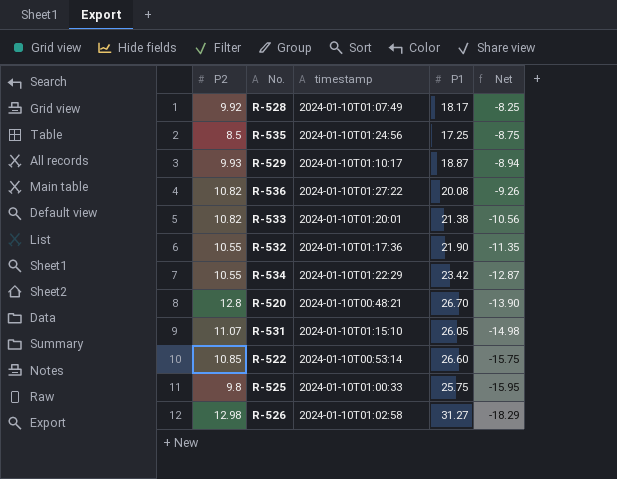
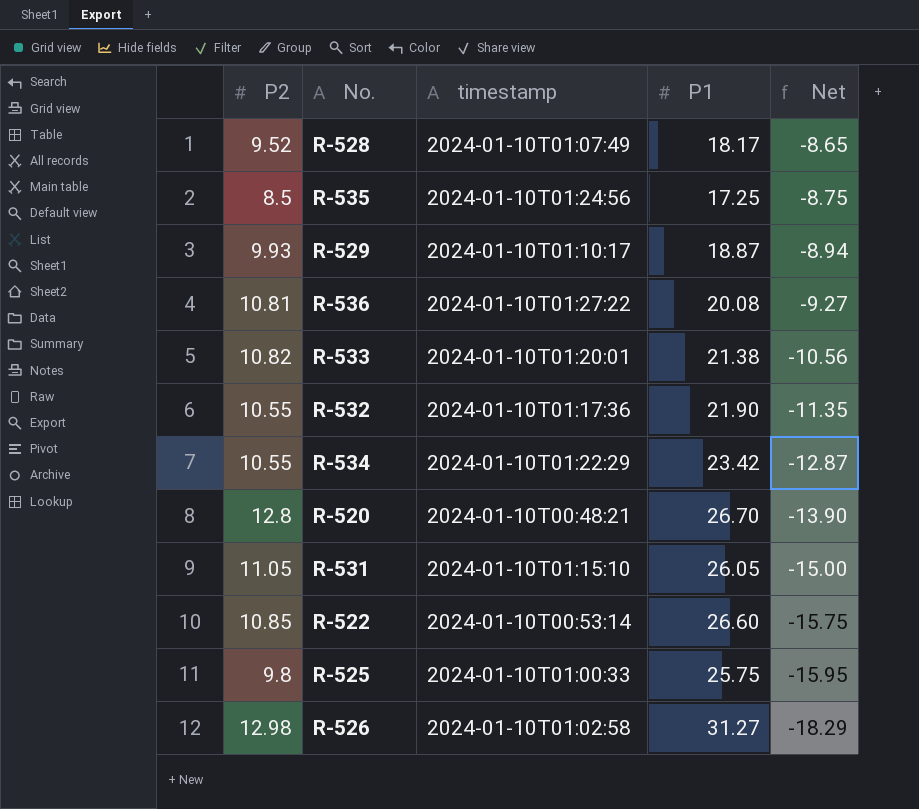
R-528 | P2: 9.92 -> 9.52
R-528 | Net: -8.25 -> -8.65
R-536 | P2: 10.82 -> 10.81
R-536 | Net: -9.26 -> -9.27
R-531 | P2: 11.07 -> 11.05
R-531 | Net: -14.98 -> -15.00

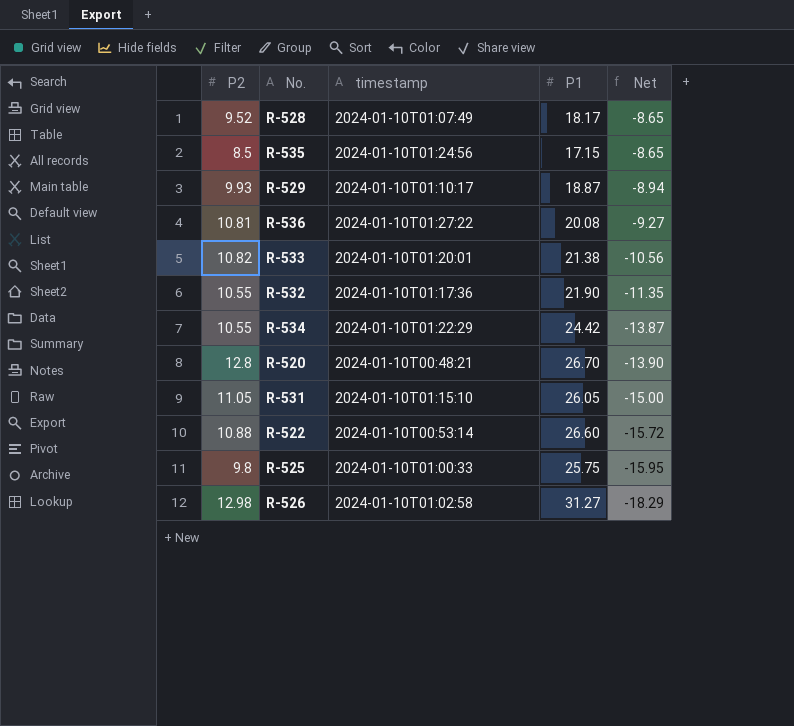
R-535 | P1: 17.25 -> 17.15
R-535 | Net: -8.75 -> -8.65
R-534 | P1: 23.42 -> 24.42
R-534 | Net: -12.87 -> -13.87
R-522 | P2: 10.85 -> 10.88
R-522 | Net: -15.75 -> -15.72

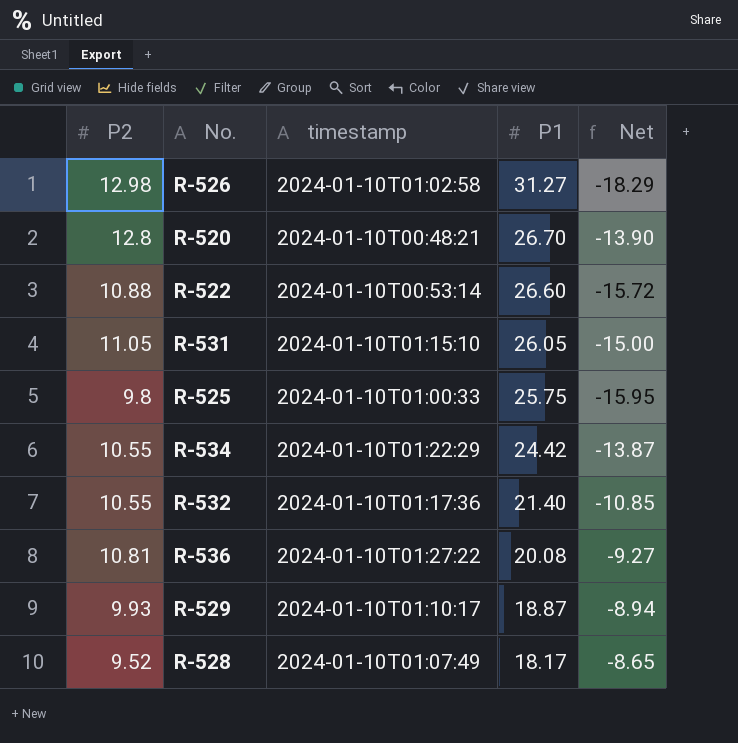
row order: Net descending -> P1 descending
row R-535: 8.5 | 2024-01-10T01:24:56 | 17.15 | -8.65 -> none
row R-533: 10.82 | 2024-01-10T01:20:01 | 21.38 | -10.56 -> none
R-532 | P1: 21.90 -> 21.40
R-532 | Net: -11.35 -> -10.85

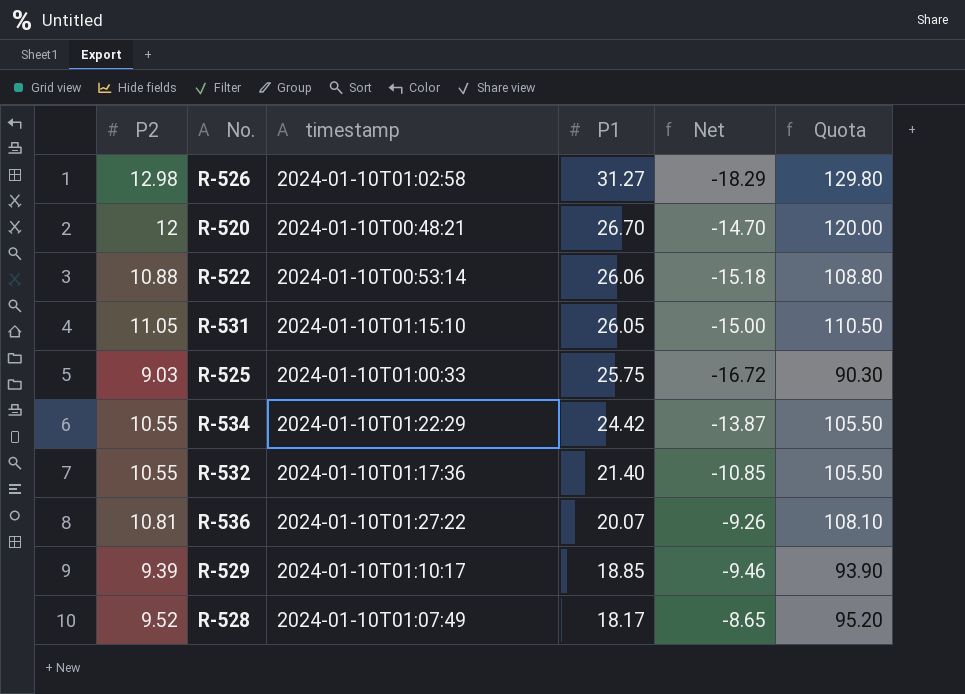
column Quota | formula: none -> [P2] * 10
R-520 | P2: 12.8 -> 12
R-520 | Net: -13.90 -> -14.70
R-522 | P1: 26.60 -> 26.06
R-522 | Net: -15.72 -> -15.18
R-525 | P2: 9.8 -> 9.03
R-525 | Net: -15.95 -> -16.72
R-536 | P1: 20.08 -> 20.07
R-536 | Net: -9.27 -> -9.26
R-529 | P2: 9.93 -> 9.39
R-529 | P1: 18.87 -> 18.85
R-529 | Net: -8.94 -> -9.46

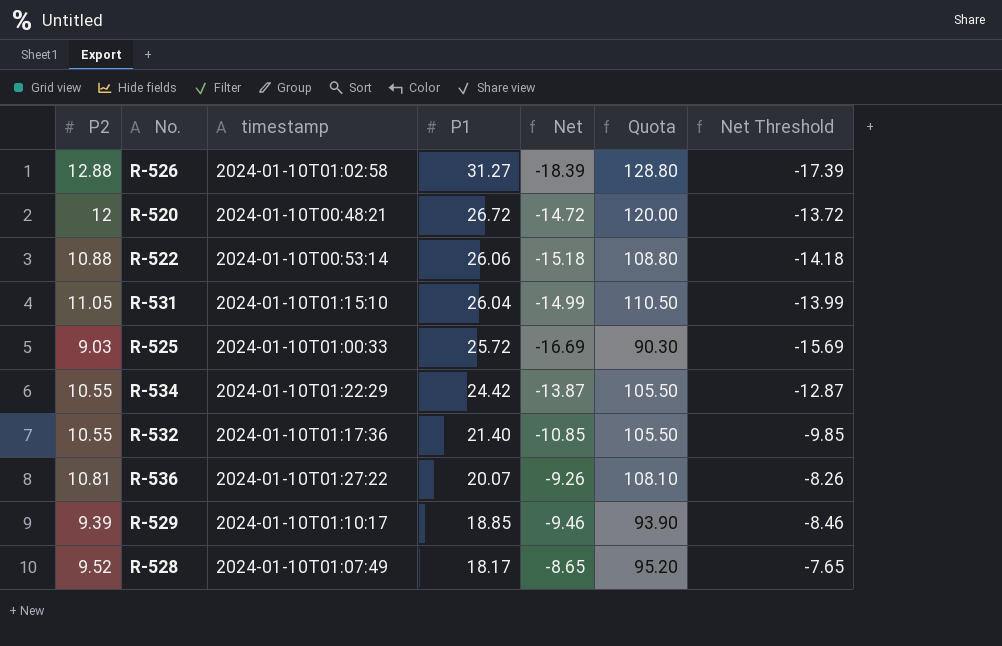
column Net Threshold | formula: none -> [Net] + 1
R-526 | P2: 12.98 -> 12.88
R-526 | Net: -18.29 -> -18.39
R-526 | Quota: 129.80 -> 128.80
R-520 | P1: 26.70 -> 26.72
R-520 | Net: -14.70 -> -14.72
R-531 | P1: 26.05 -> 26.04
R-531 | Net: -15.00 -> -14.99
R-525 | P1: 25.75 -> 25.72
R-525 | Net: -16.72 -> -16.69

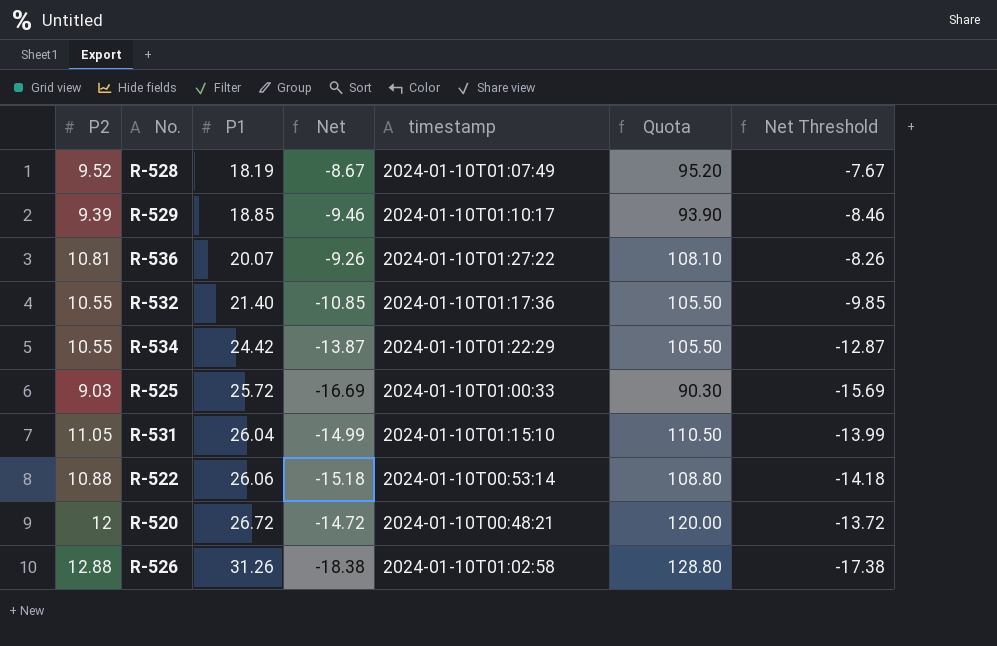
row order: P1 descending -> P1 ascending
column timestamp | position: 3 -> 5
R-528 | P1: 18.17 -> 18.19
R-528 | Net: -8.65 -> -8.67
R-528 | Net Threshold: -7.65 -> -7.67
R-526 | P1: 31.27 -> 31.26
R-526 | Net: -18.39 -> -18.38
R-526 | Net Threshold: -17.39 -> -17.38

